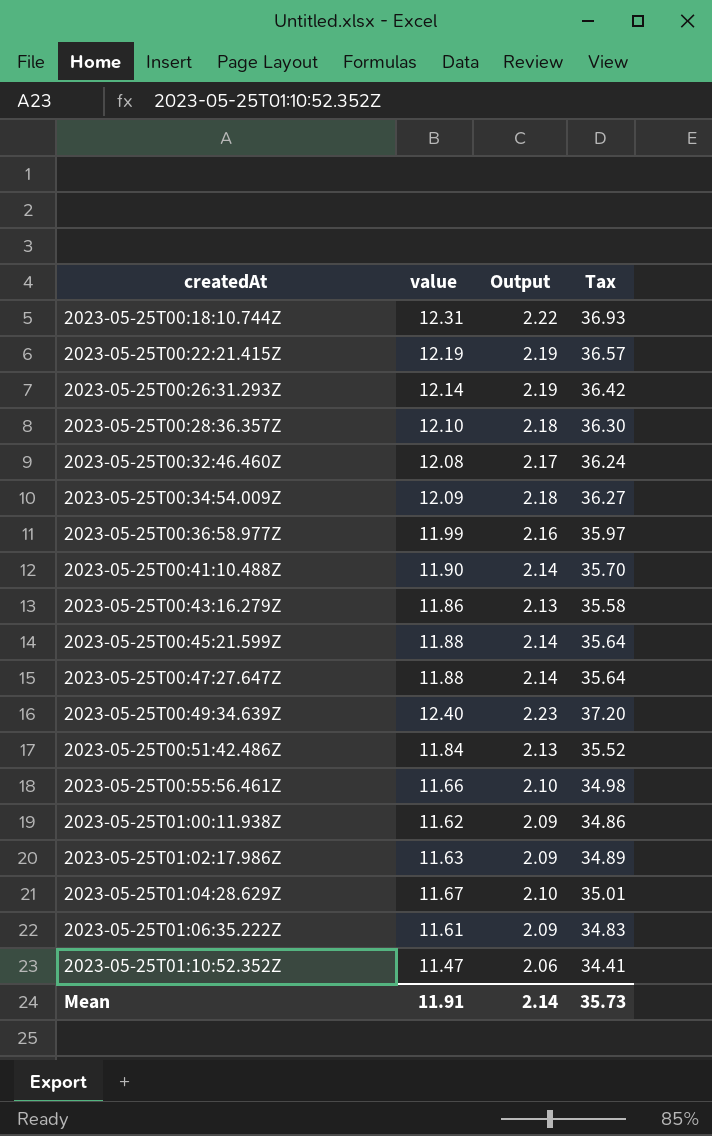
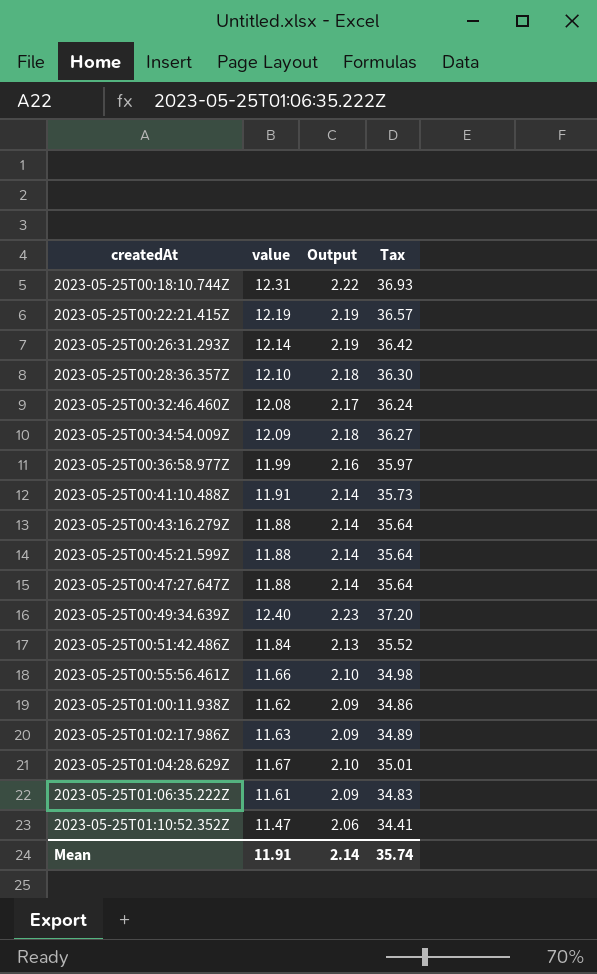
2023-05-25T00:41:10.488Z | value: 11.90 -> 11.91
2023-05-25T00:41:10.488Z | Tax: 35.70 -> 35.73
2023-05-25T00:43:16.279Z | value: 11.86 -> 11.88
2023-05-25T00:43:16.279Z | Output: 2.13 -> 2.14
2023-05-25T00:43:16.279Z | Tax: 35.58 -> 35.64
Mean | Tax: 35.73 -> 35.74

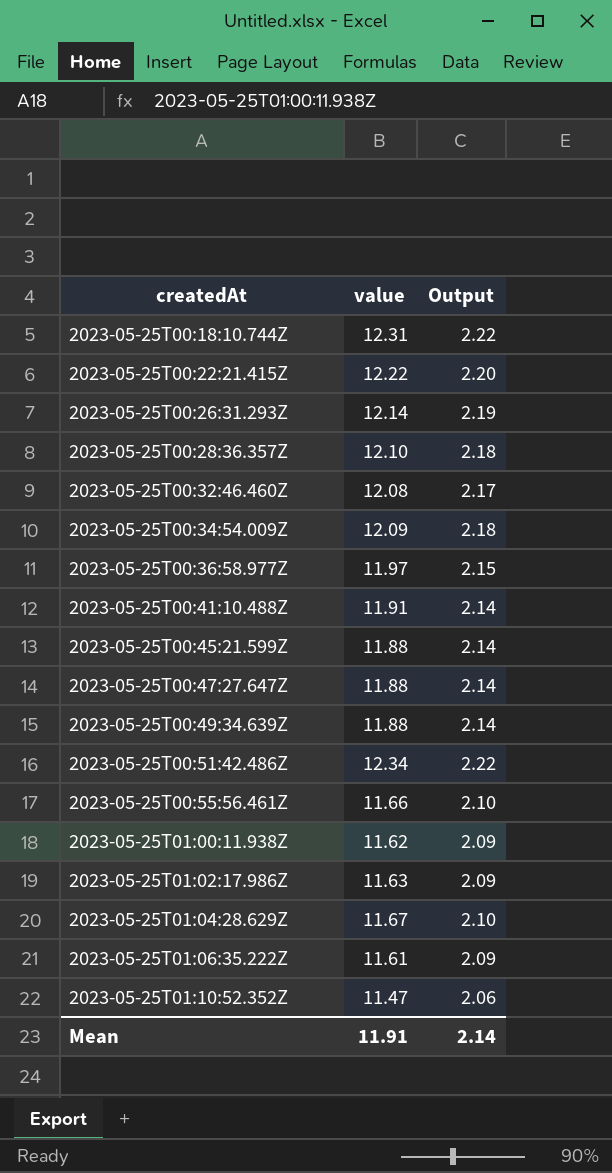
column Tax | formula: [value] * 3 -> none
row 2023-05-25T00:43:16.279Z: 11.88 | 2.14 | 35.64 -> none
2023-05-25T00:22:21.415Z | value: 12.19 -> 12.22
2023-05-25T00:22:21.415Z | Output: 2.19 -> 2.20
2023-05-25T00:36:58.977Z | value: 11.99 -> 11.97
2023-05-25T00:36:58.977Z | Output: 2.16 -> 2.15
2023-05-25T00:49:34.639Z | value: 12.40 -> 11.88
2023-05-25T00:49:34.639Z | Output: 2.23 -> 2.14
2023-05-25T00:51:42.486Z | value: 11.84 -> 12.34
2023-05-25T00:51:42.486Z | Output: 2.13 -> 2.22

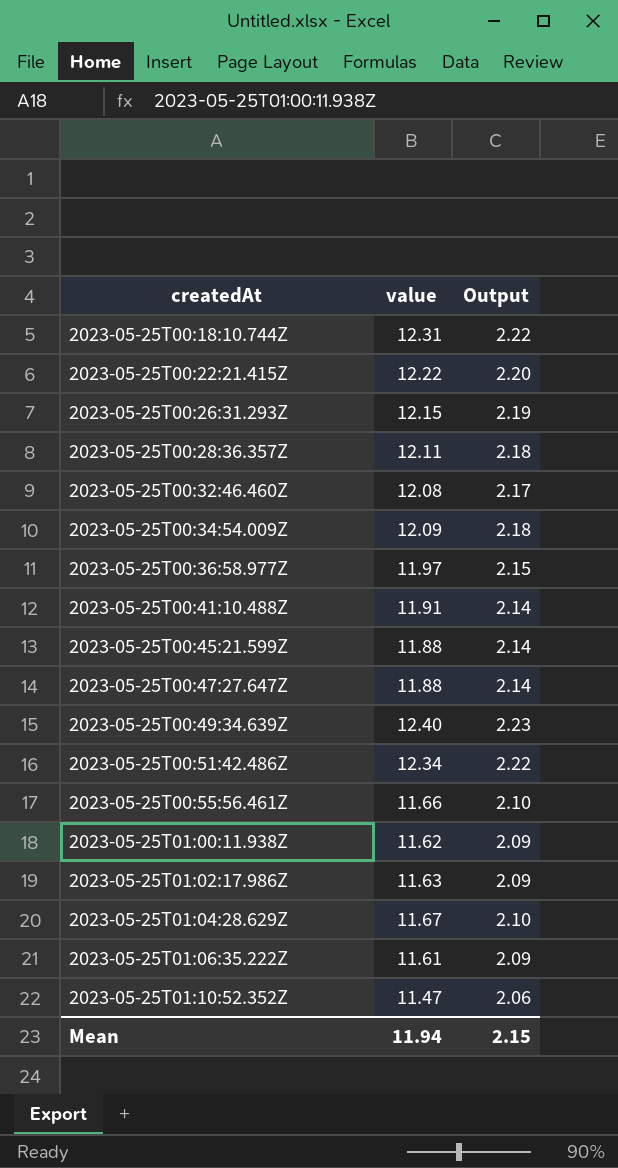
2023-05-25T00:26:31.293Z | value: 12.14 -> 12.15
2023-05-25T00:28:36.357Z | value: 12.10 -> 12.11
2023-05-25T00:49:34.639Z | value: 11.88 -> 12.40
2023-05-25T00:49:34.639Z | Output: 2.14 -> 2.23
Mean | value: 11.91 -> 11.94
Mean | Output: 2.14 -> 2.15

